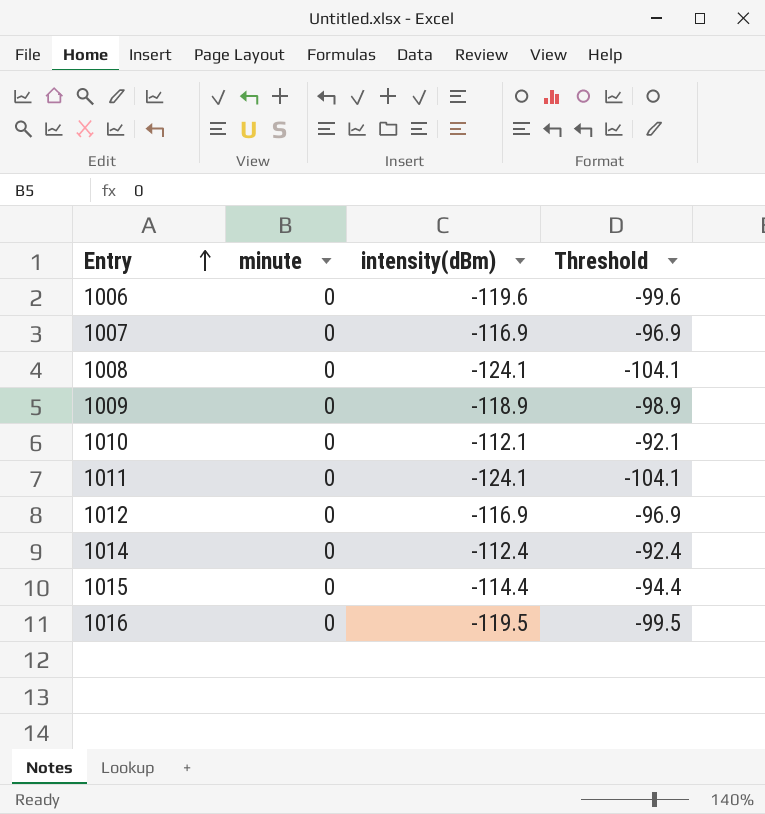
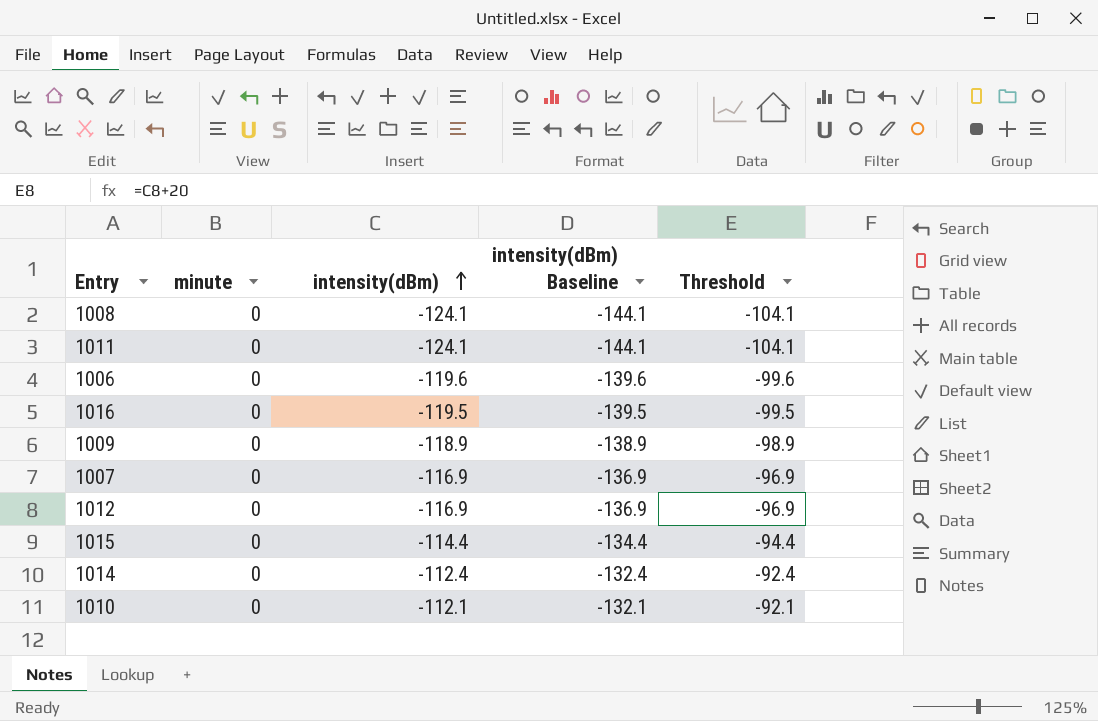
row order: Entry ascending -> intensity(dBm) ascending
column intensity(dBm) Baseline | formula: none -> [intensity(dBm)] - 20

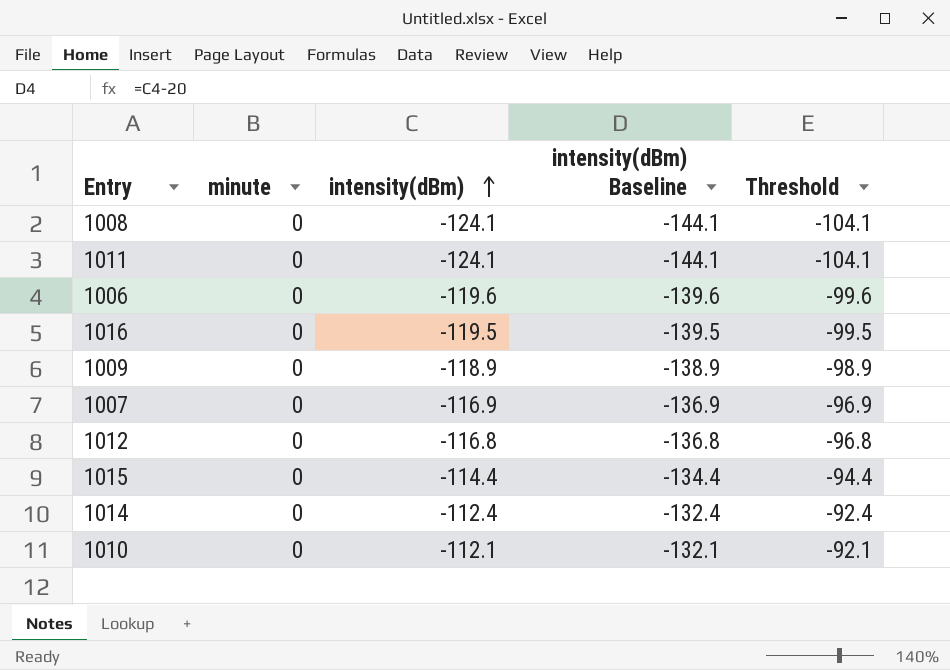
1012 | intensity(dBm): -116.9 -> -116.8
1012 | intensity(dBm) Baseline: -136.9 -> -136.8
1012 | Threshold: -96.9 -> -96.8

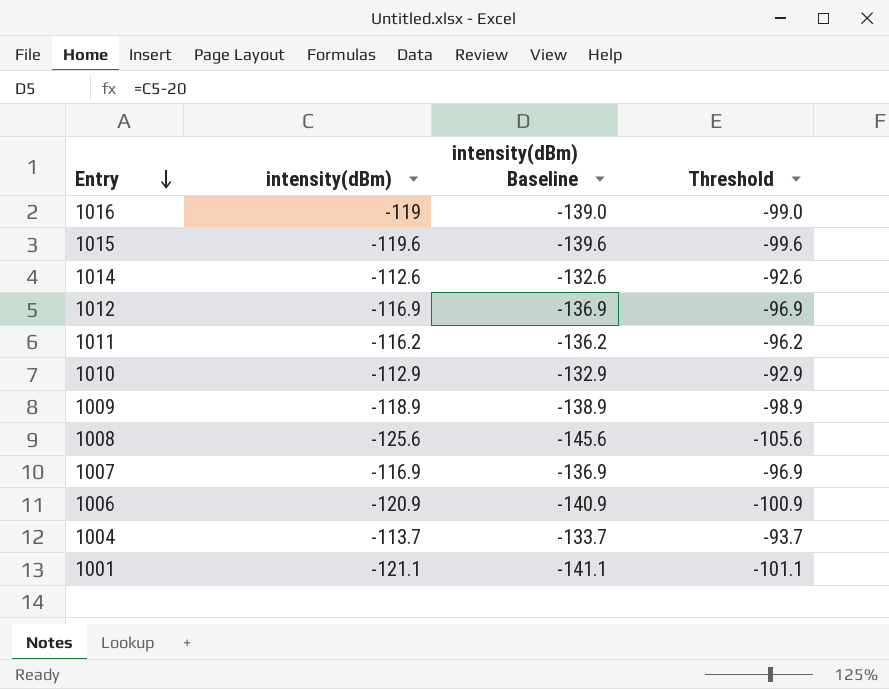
row order: intensity(dBm) ascending -> Entry descending
column minute | position: 2 -> none
1016 | intensity(dBm): -119.5 -> -119
1016 | intensity(dBm) Baseline: -139.5 -> -139.0
1016 | Threshold: -99.5 -> -99.0
1015 | intensity(dBm): -114.4 -> -119.6
1015 | intensity(dBm) Baseline: -134.4 -> -139.6
1015 | Threshold: -94.4 -> -99.6
1014 | intensity(dBm): -112.4 -> -112.6
1014 | intensity(dBm) Baseline: -132.4 -> -132.6
1014 | Threshold: -92.4 -> -92.6
1012 | intensity(dBm): -116.8 -> -116.9
1012 | intensity(dBm) Baseline: -136.8 -> -136.9
1012 | Threshold: -96.8 -> -96.9
1011 | intensity(dBm): -124.1 -> -116.2
1011 | intensity(dBm) Baseline: -144.1 -> -136.2
1011 | Threshold: -104.1 -> -96.2
1010 | intensity(dBm): -112.1 -> -112.9
1010 | intensity(dBm) Baseline: -132.1 -> -132.9
1010 | Threshold: -92.1 -> -92.9
1008 | intensity(dBm): -124.1 -> -125.6
1008 | intensity(dBm) Baseline: -144.1 -> -145.6
1008 | Threshold: -104.1 -> -105.6
1006 | intensity(dBm): -119.6 -> -120.9
1006 | intensity(dBm) Baseline: -139.6 -> -140.9
1006 | Threshold: -99.6 -> -100.9
row 1004: none -> -113.7 | -133.7 | -93.7
row 1001: none -> -121.1 | -141.1 | -101.1

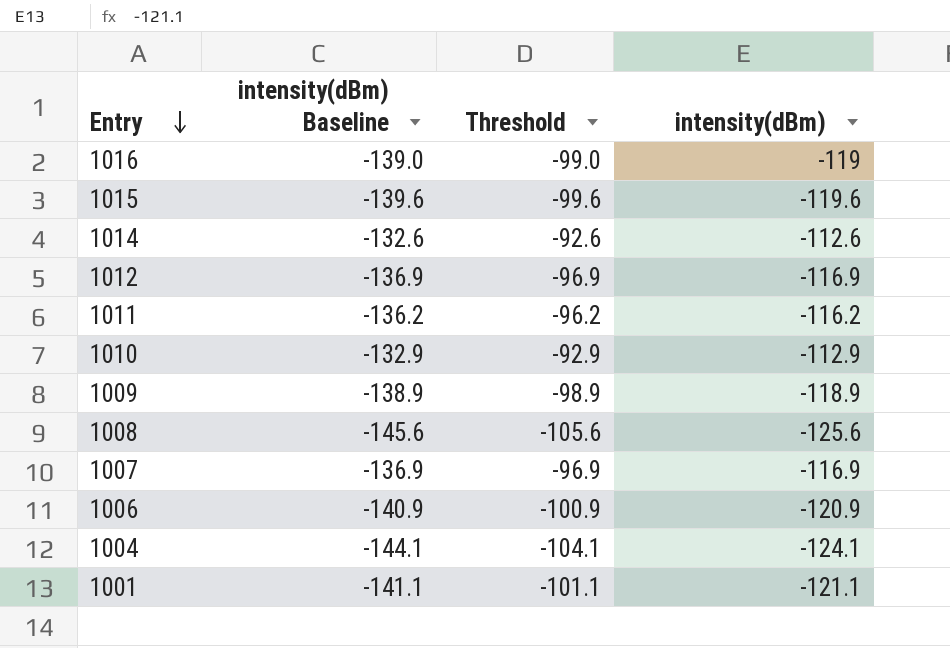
column intensity(dBm) | position: 2 -> 4
1004 | intensity(dBm) Baseline: -133.7 -> -144.1
1004 | Threshold: -93.7 -> -104.1
1004 | intensity(dBm): -113.7 -> -124.1

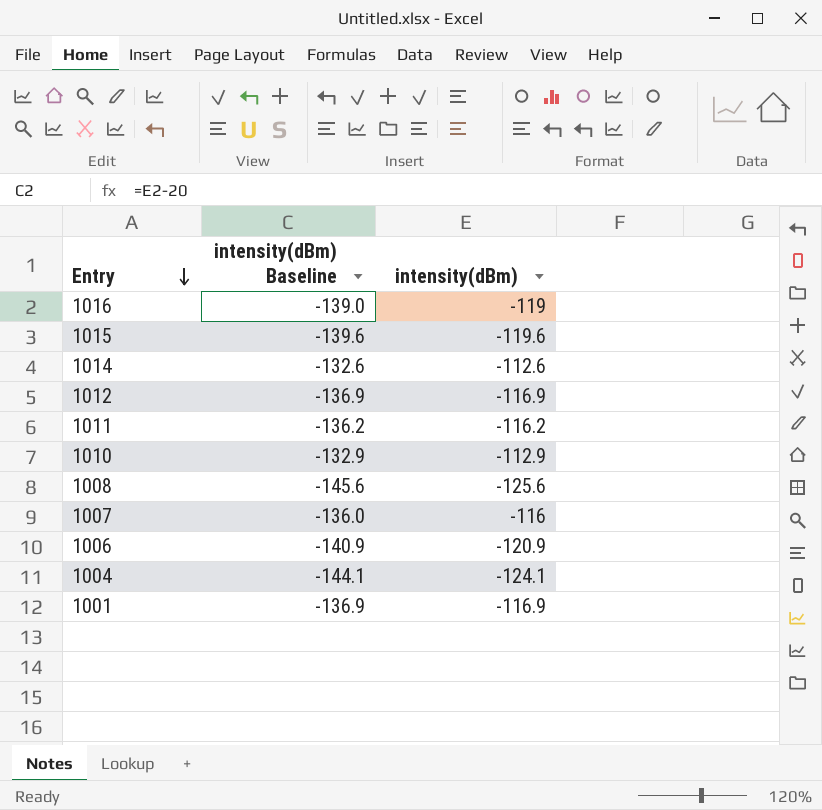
column Threshold | formula: [intensity(dBm)] + 20 -> none
row 1009: -138.9 | -98.9 | -118.9 -> none
1007 | intensity(dBm) Baseline: -136.9 -> -136.0
1007 | intensity(dBm): -116.9 -> -116
1001 | intensity(dBm) Baseline: -141.1 -> -136.9
1001 | intensity(dBm): -121.1 -> -116.9

